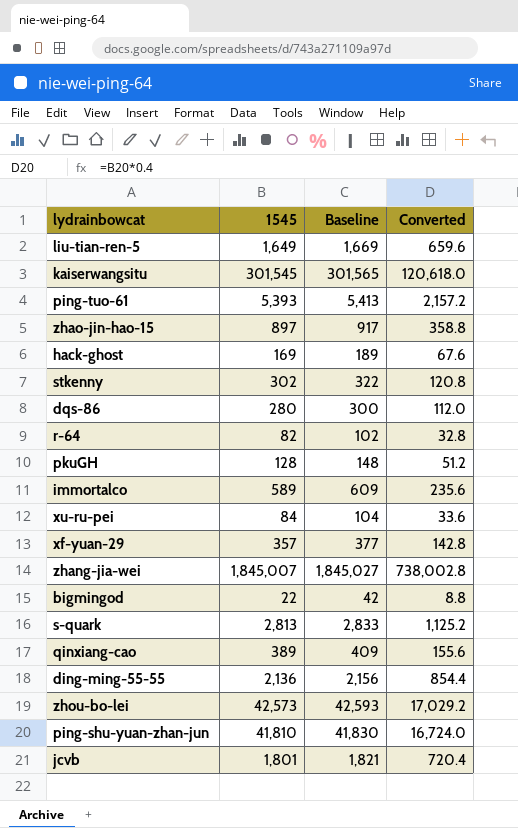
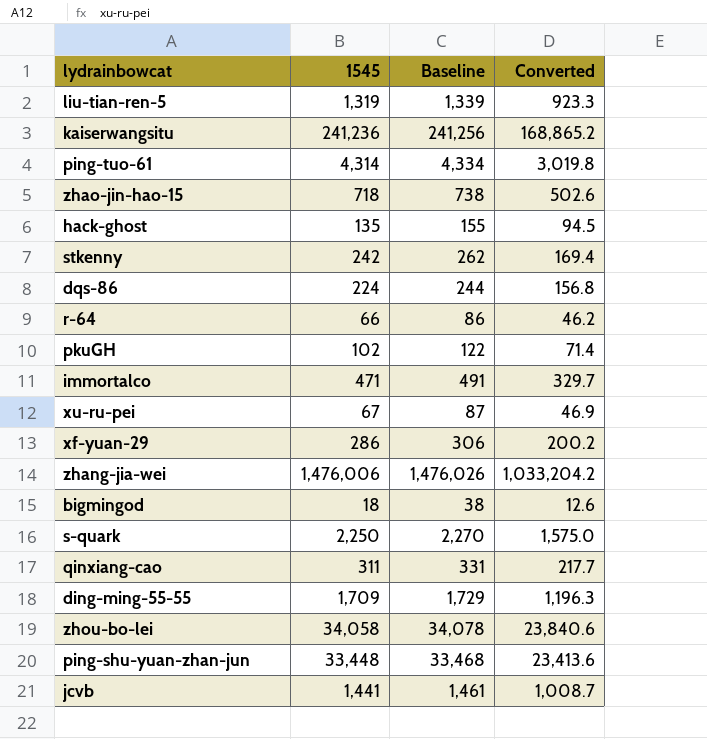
column Converted | formula: [1545] * 0.4 -> [1545] * 0.7
liu-tian-ren-5 | 1545: 1,649 -> 1,319
liu-tian-ren-5 | Baseline: 1,669 -> 1,339
kaiserwangsitu | 1545: 301,545 -> 241,236
kaiserwangsitu | Baseline: 301,565 -> 241,256
ping-tuo-61 | 1545: 5,393 -> 4,314
ping-tuo-61 | Baseline: 5,413 -> 4,334
zhao-jin-hao-15 | 1545: 897 -> 718
zhao-jin-hao-15 | Baseline: 917 -> 738
hack-ghost | 1545: 169 -> 135
hack-ghost | Baseline: 189 -> 155
stkenny | 1545: 302 -> 242
stkenny | Baseline: 322 -> 262
dqs-86 | 1545: 280 -> 224
dqs-86 | Baseline: 300 -> 244
r-64 | 1545: 82 -> 66
r-64 | Baseline: 102 -> 86
pkuGH | 1545: 128 -> 102
pkuGH | Baseline: 148 -> 122
immortalco | 1545: 589 -> 471
immortalco | Baseline: 609 -> 491
xu-ru-pei | 1545: 84 -> 67
xu-ru-pei | Baseline: 104 -> 87
xf-yuan-29 | 1545: 357 -> 286
xf-yuan-29 | Baseline: 377 -> 306
zhang-jia-wei | 1545: 1,845,007 -> 1,476,006
zhang-jia-wei | Baseline: 1,845,027 -> 1,476,026
bigmingod | 1545: 22 -> 18
bigmingod | Baseline: 42 -> 38
s-quark | 1545: 2,813 -> 2,250
s-quark | Baseline: 2,833 -> 2,270
qinxiang-cao | 1545: 389 -> 311
qinxiang-cao | Baseline: 409 -> 331
ding-ming-55-55 | 1545: 2,136 -> 1,709
ding-ming-55-55 | Baseline: 2,156 -> 1,729
zhou-bo-lei | 1545: 42,573 -> 34,058
zhou-bo-lei | Baseline: 42,593 -> 34,078
ping-shu-yuan-zhan-jun | 1545: 41,810 -> 33,448
ping-shu-yuan-zhan-jun | Baseline: 41,830 -> 33,468
jcvb | 1545: 1,801 -> 1,441
jcvb | Baseline: 1,821 -> 1,461

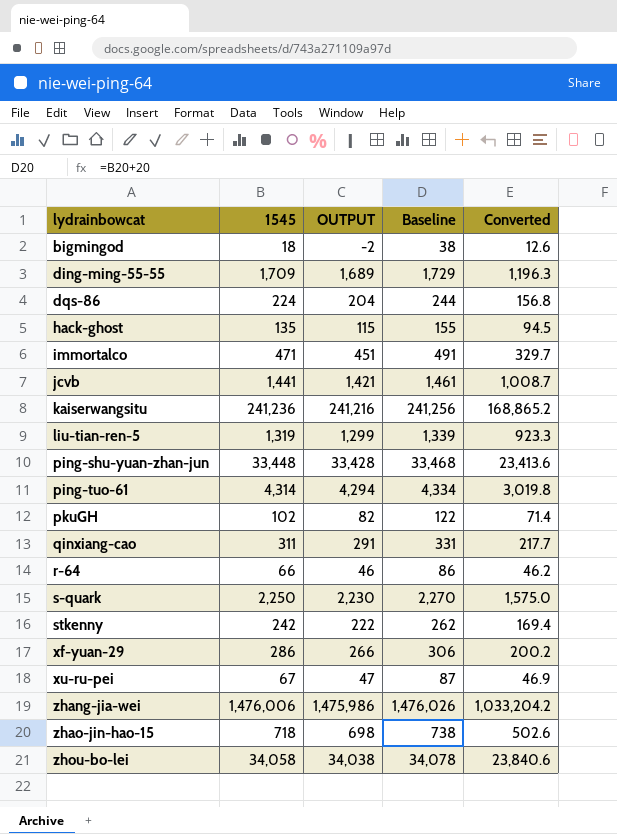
row order: none -> lydrainbowcat ascending
column OUTPUT | formula: none -> [1545] - 20

